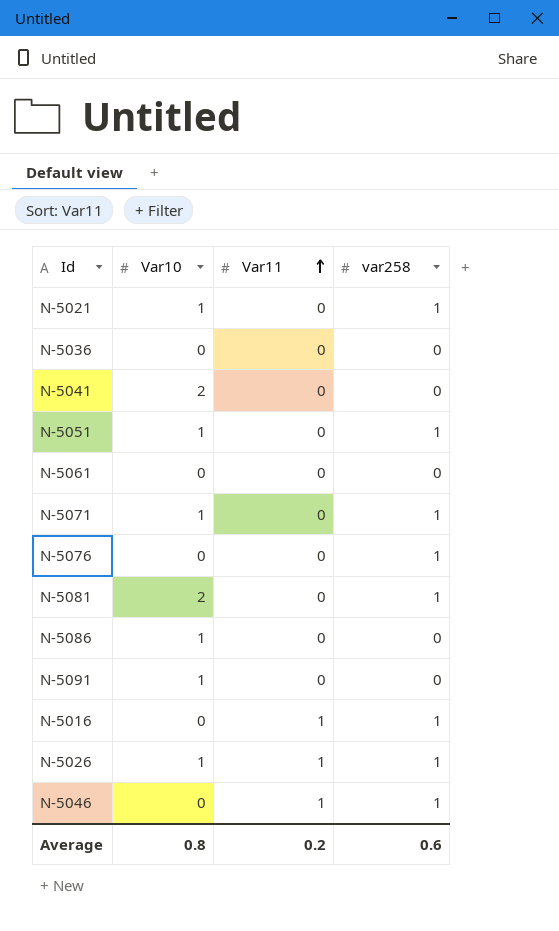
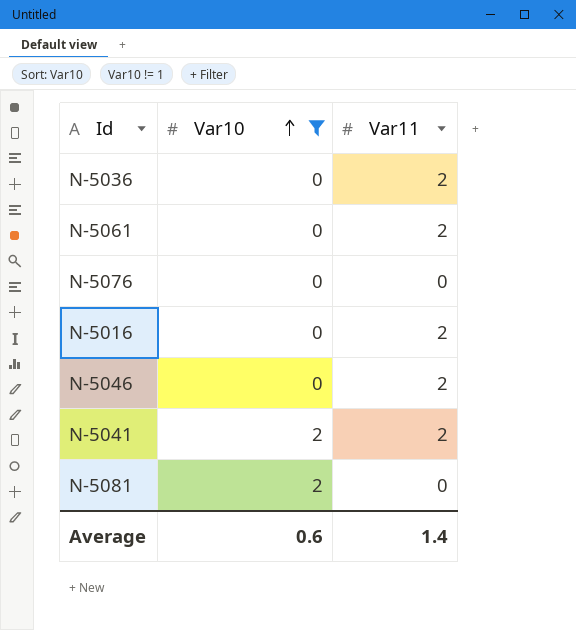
filter: none -> Var10 != 1
row order: Var11 ascending -> Var10 ascending
column var258 | position: 4 -> none
N-5036 | Var11: 0 -> 2
N-5061 | Var11: 0 -> 2
N-5016 | Var11: 1 -> 2
N-5046 | Var11: 1 -> 2
N-5041 | Var11: 0 -> 2
Average | Var10: 0.8 -> 0.6
Average | Var11: 0.2 -> 1.4

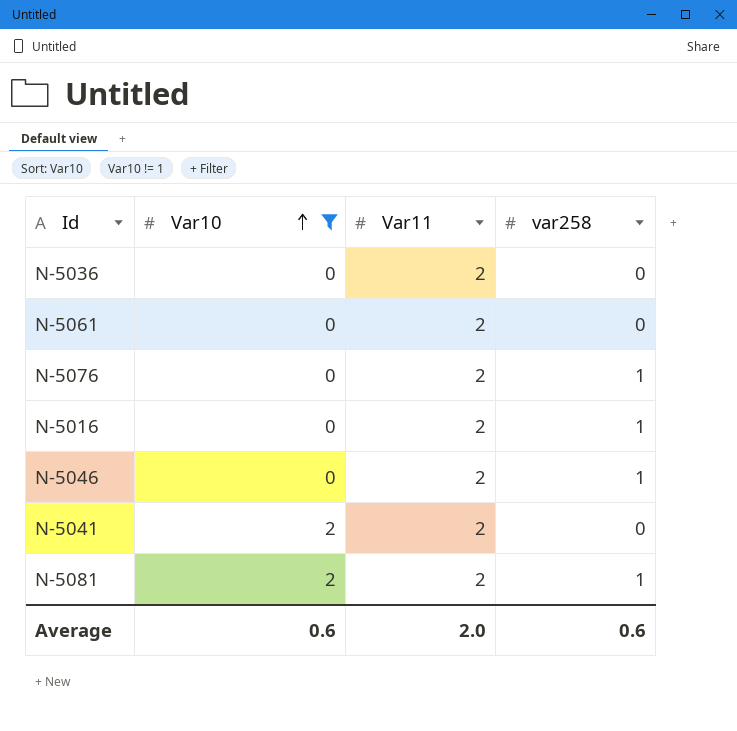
column var258 | position: none -> 4
N-5076 | Var11: 0 -> 2
N-5081 | Var11: 0 -> 2
Average | Var11: 1.4 -> 2.0

